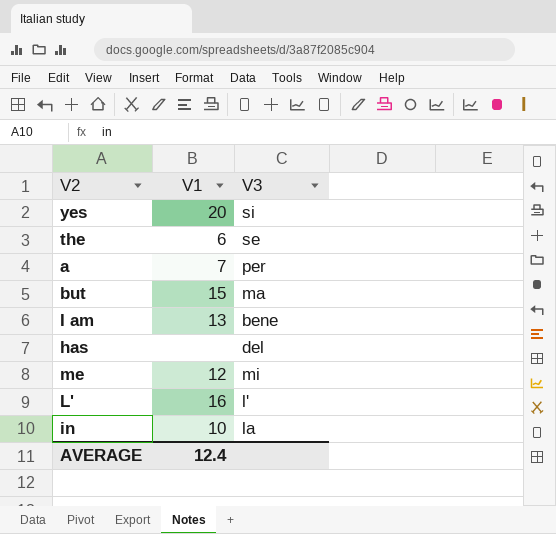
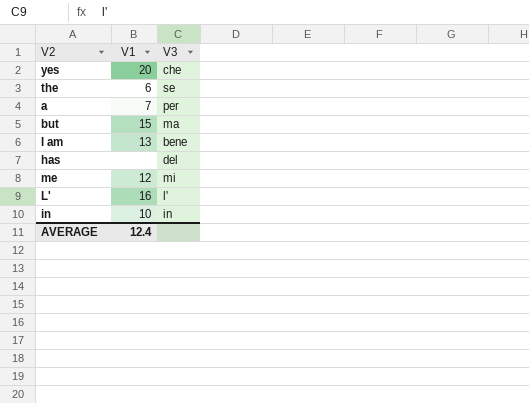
yes | V3: si -> che
in | V3: la -> in

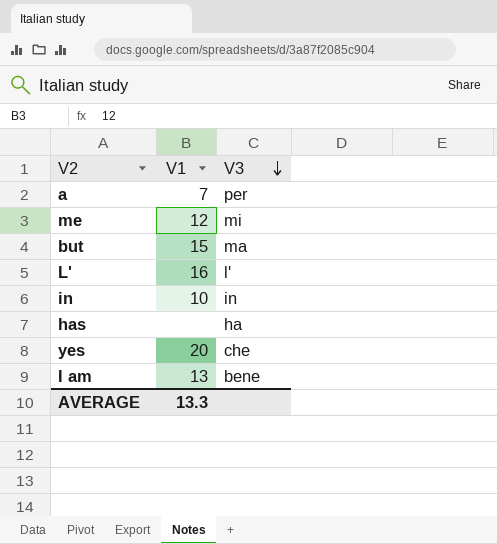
row order: none -> V3 descending
row the: 6 | se -> none
has | V3: del -> ha
AVERAGE | V1: 12.4 -> 13.3

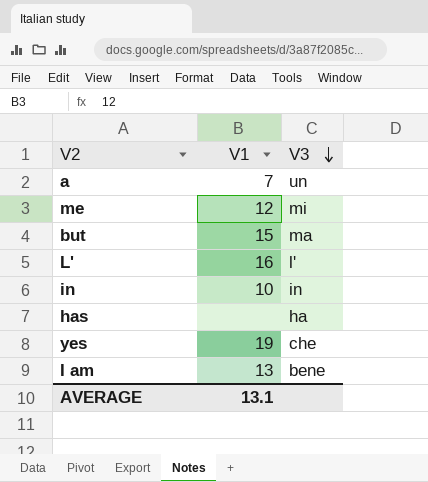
a | V3: per -> un
yes | V1: 20 -> 19
AVERAGE | V1: 13.3 -> 13.1

